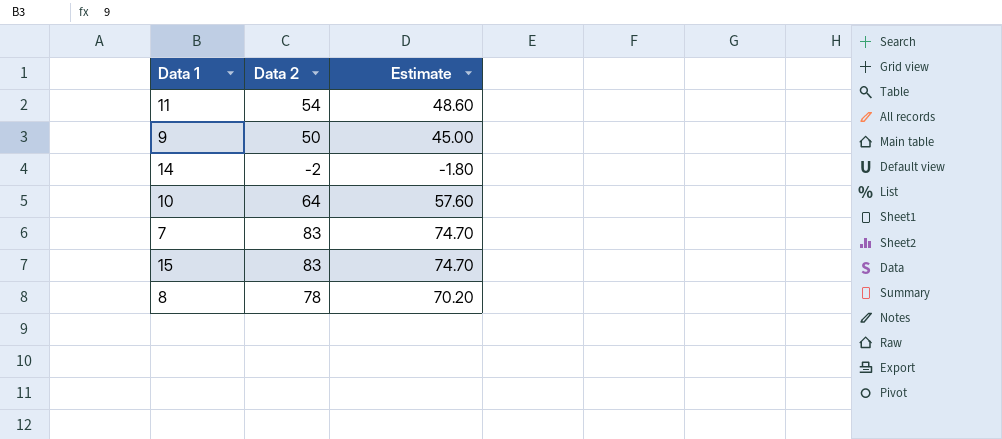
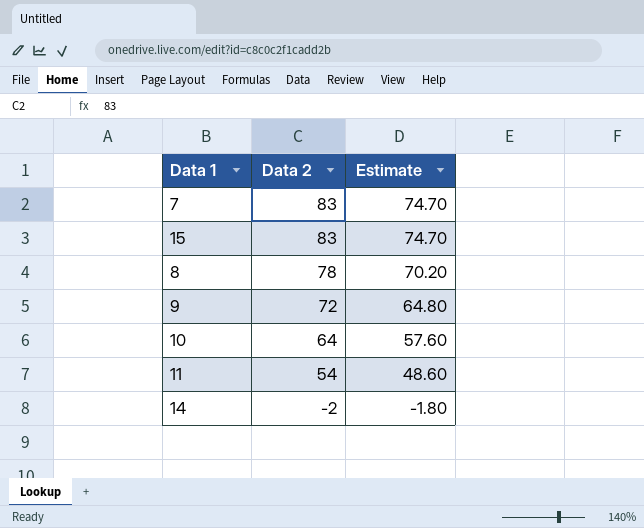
row order: none -> Data 2 descending
9 | Data 2: 50 -> 72
9 | Estimate: 45.00 -> 64.80

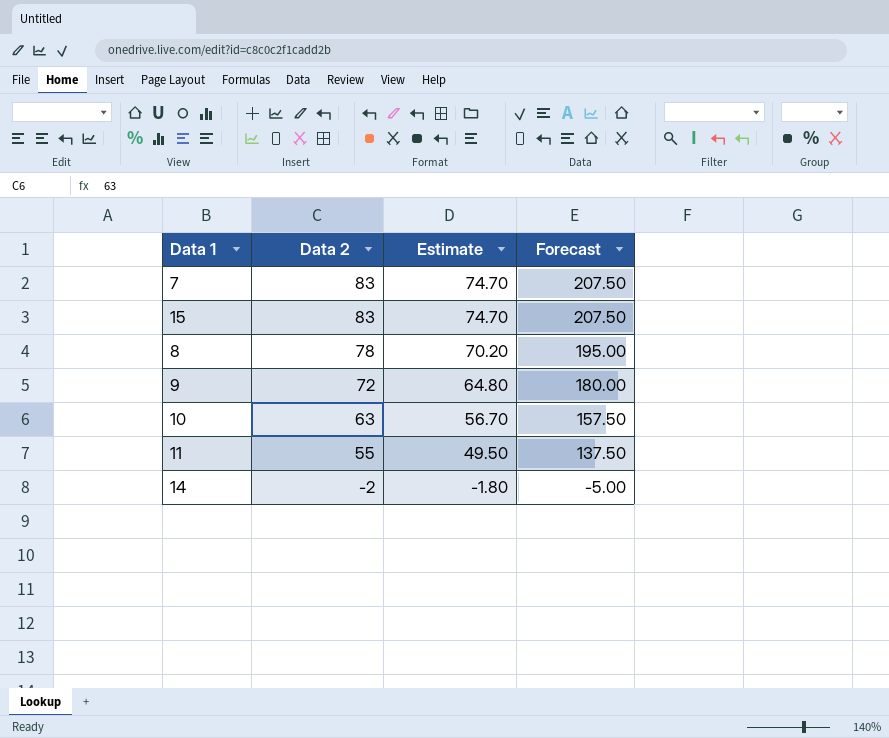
column Forecast | formula: none -> [Data 2] * 2.5
10 | Data 2: 64 -> 63
10 | Estimate: 57.60 -> 56.70
11 | Data 2: 54 -> 55
11 | Estimate: 48.60 -> 49.50

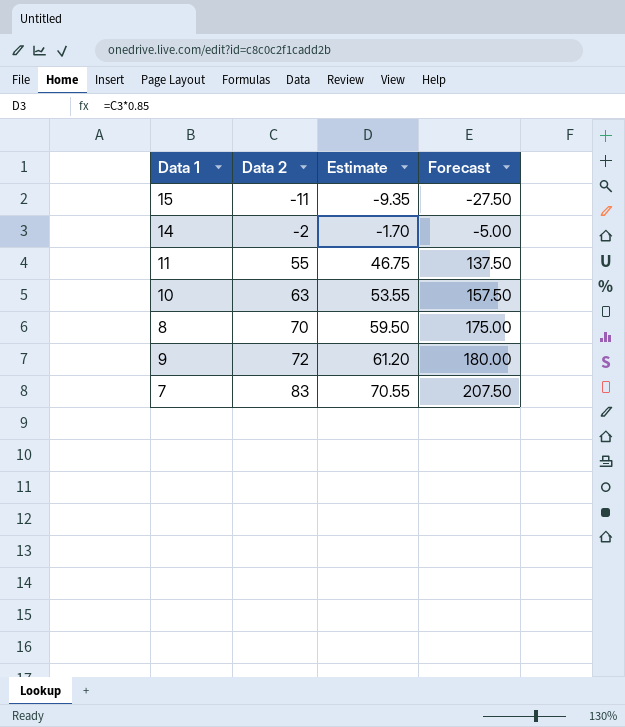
row order: Data 2 descending -> Data 2 ascending
column Estimate | formula: [Data 2] * 0.9 -> [Data 2] * 0.85
15 | Data 2: 83 -> -11
15 | Forecast: 207.50 -> -27.50
8 | Data 2: 78 -> 70
8 | Forecast: 195.00 -> 175.00

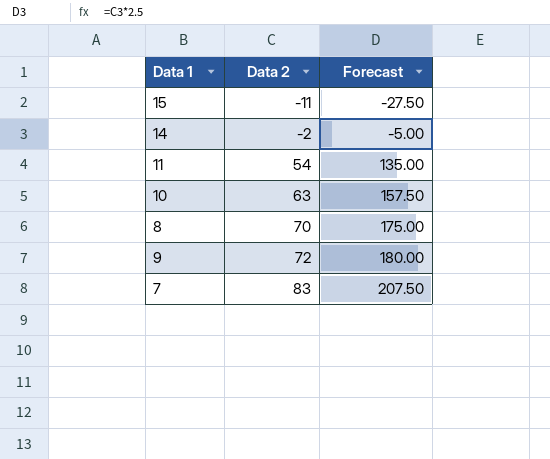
column Estimate | formula: [Data 2] * 0.85 -> none
11 | Data 2: 55 -> 54
11 | Forecast: 137.50 -> 135.00

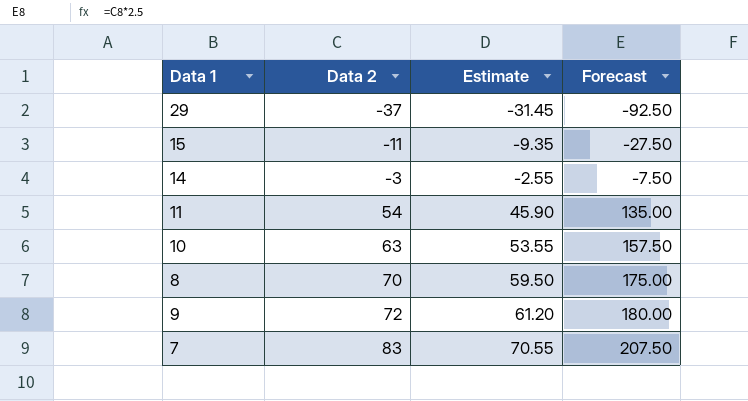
column Estimate | formula: none -> [Data 2] * 0.85
row 29: none -> -37 | -31.45 | -92.50
14 | Data 2: -2 -> -3
14 | Forecast: -5.00 -> -7.50

